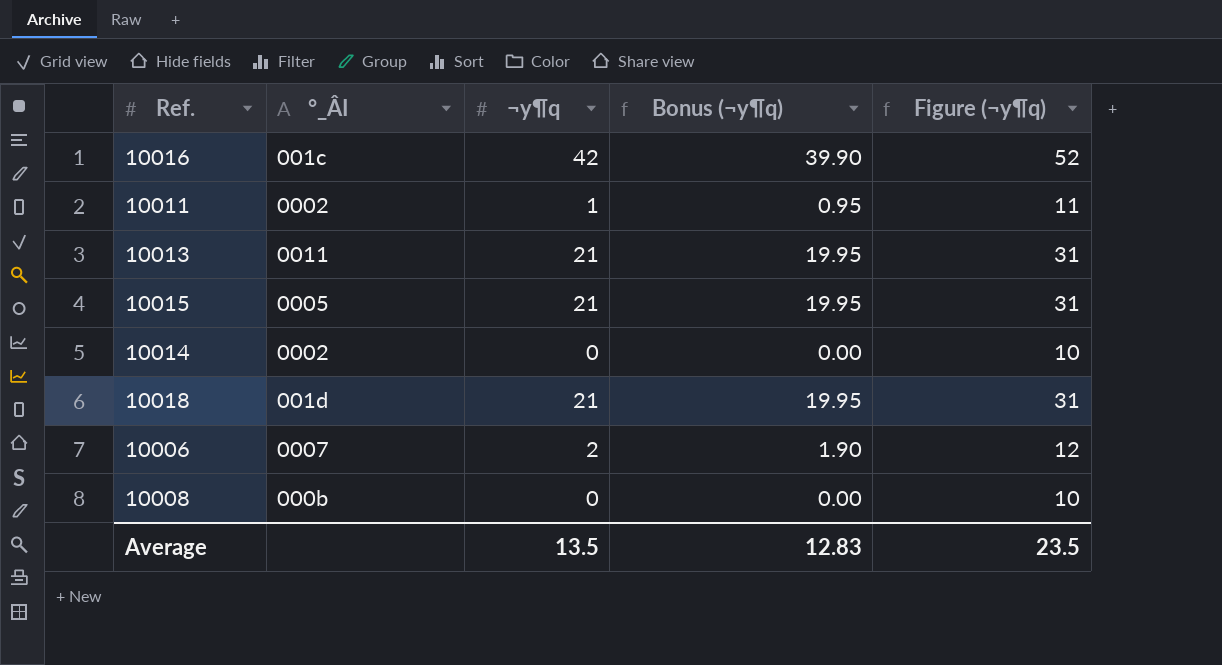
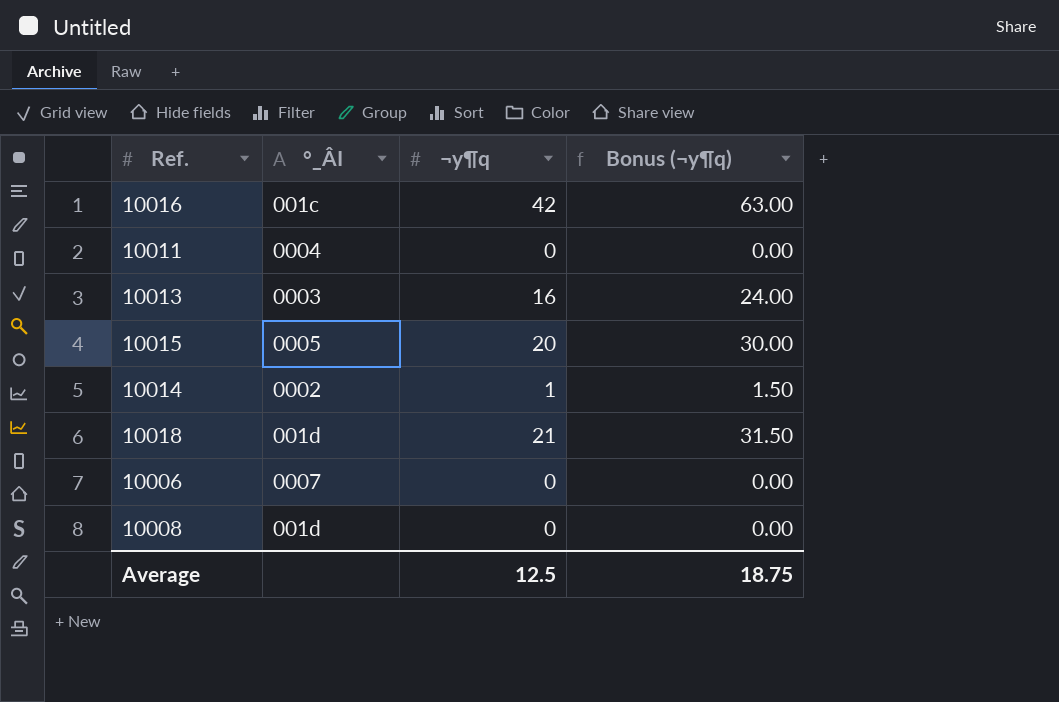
column Figure (¬y¶q) | formula: [¬y¶q] + 10 -> none
column Bonus (¬y¶q) | formula: [¬y¶q] * 0.95 -> [¬y¶q] * 1.5
10011 | °_ÂI: 0002 -> 0004
10011 | ¬y¶q: 1 -> 0
10013 | °_ÂI: 0011 -> 0003
10013 | ¬y¶q: 21 -> 16
10015 | ¬y¶q: 21 -> 20
10014 | ¬y¶q: 0 -> 1
10006 | ¬y¶q: 2 -> 0
10008 | °_ÂI: 000b -> 001d
Average | ¬y¶q: 13.5 -> 12.5
Average | Bonus (¬y¶q): 12.83 -> 18.75

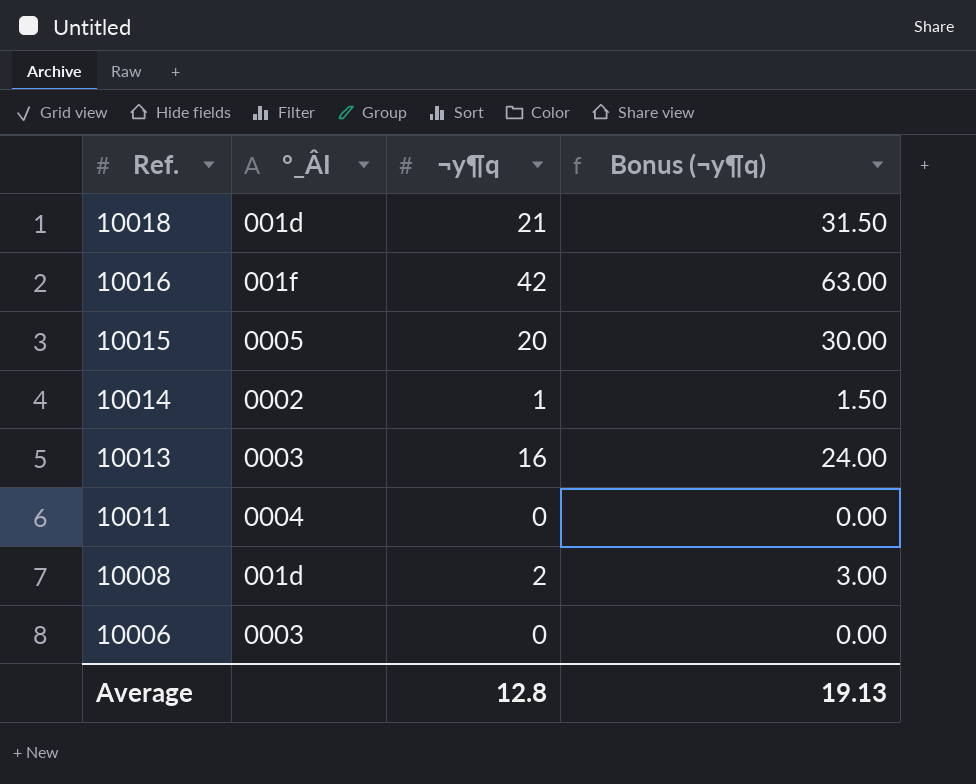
row order: none -> Ref. descending
10016 | °_ÂI: 001c -> 001f
10008 | ¬y¶q: 0 -> 2
10008 | Bonus (¬y¶q): 0.00 -> 3.00
10006 | °_ÂI: 0007 -> 0003
Average | ¬y¶q: 12.5 -> 12.8
Average | Bonus (¬y¶q): 18.75 -> 19.13

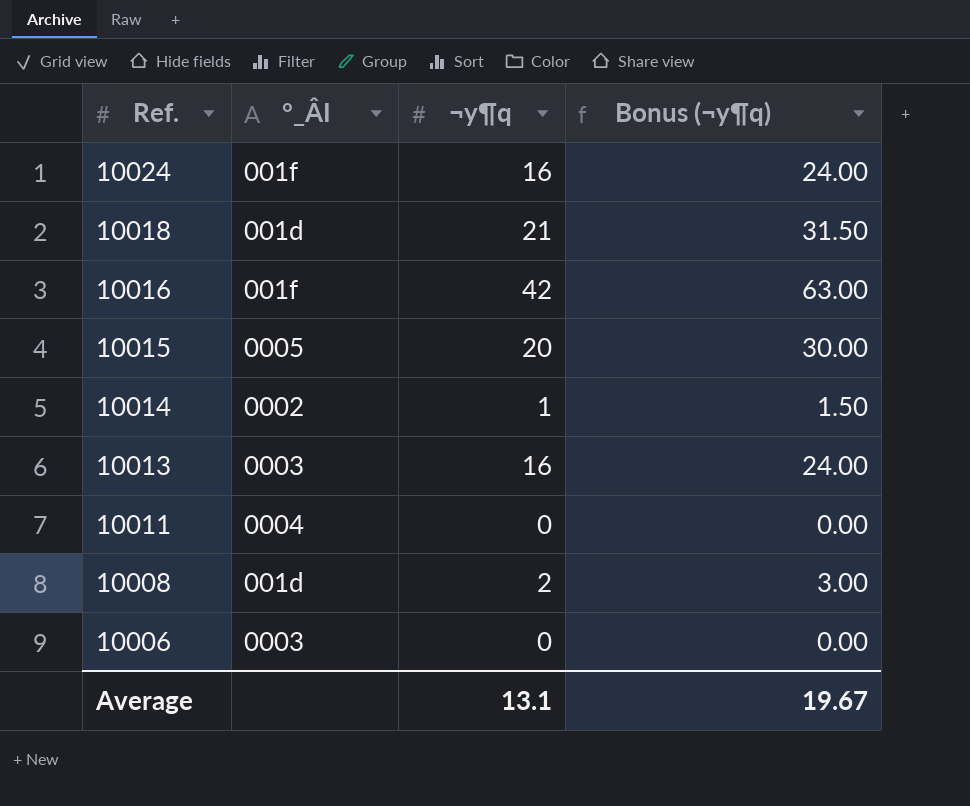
row 10024: none -> 001f | 16 | 24.00
Average | ¬y¶q: 12.8 -> 13.1
Average | Bonus (¬y¶q): 19.13 -> 19.67

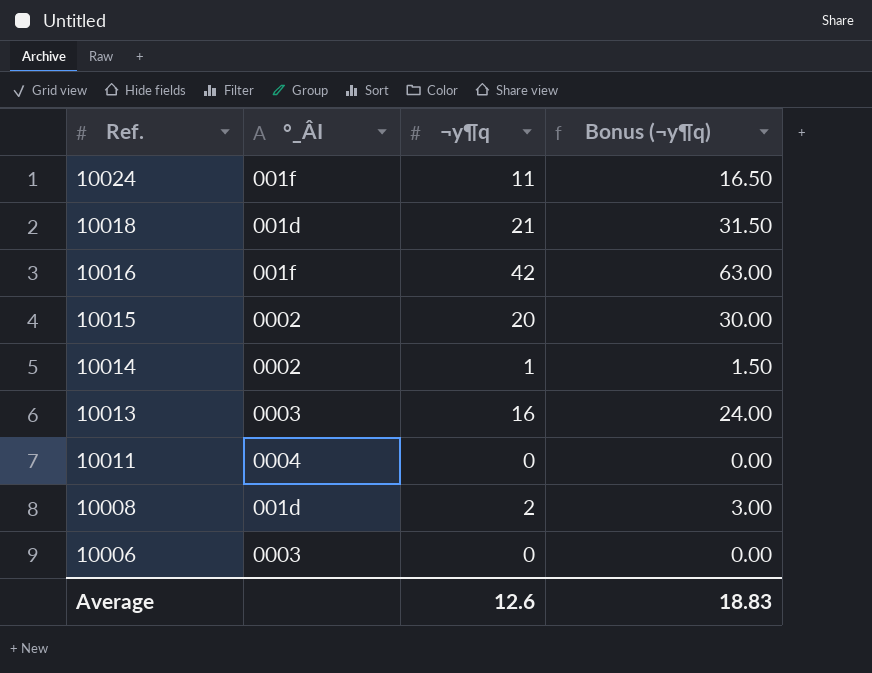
10024 | ¬y¶q: 16 -> 11
10024 | Bonus (¬y¶q): 24.00 -> 16.50
10015 | °_ÂI: 0005 -> 0002
Average | ¬y¶q: 13.1 -> 12.6
Average | Bonus (¬y¶q): 19.67 -> 18.83

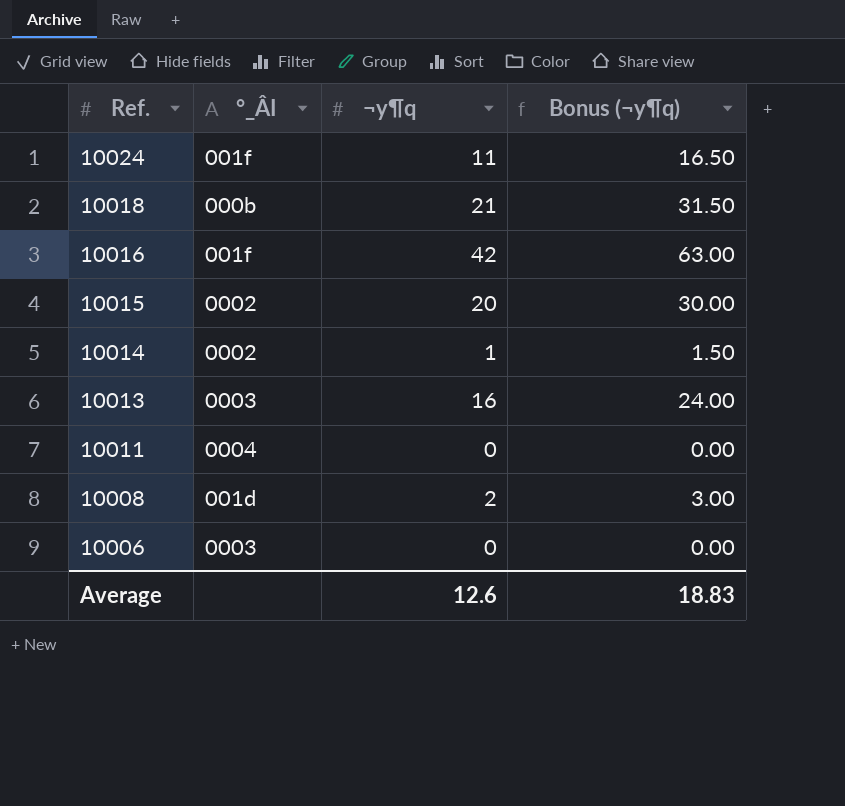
10018 | °_ÂI: 001d -> 000b

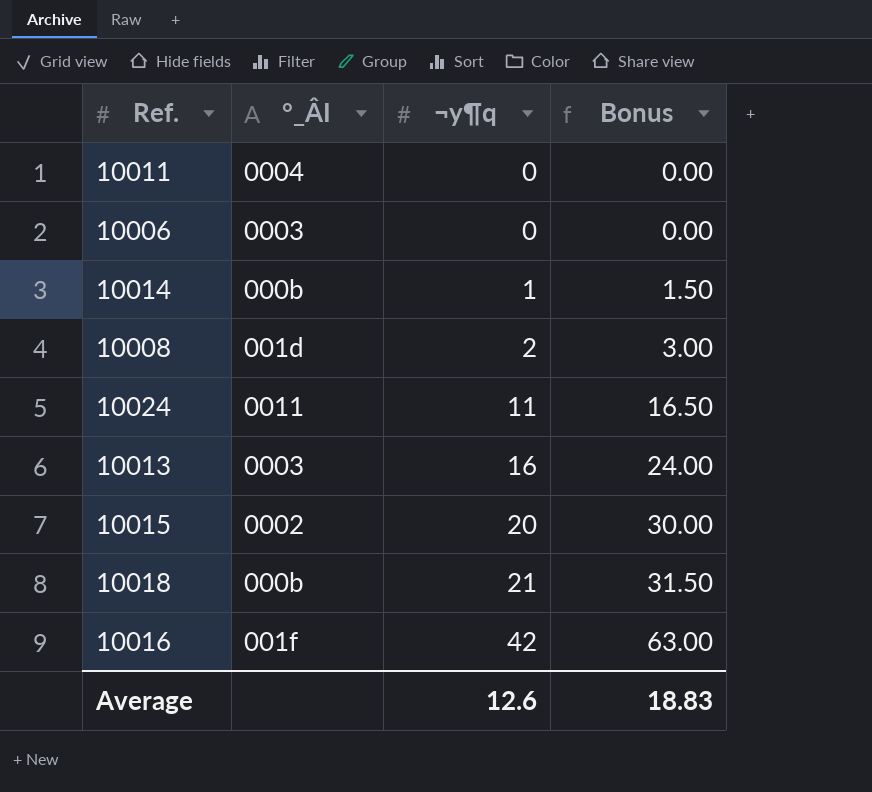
row order: Ref. descending -> ¬y¶q ascending
column name: Bonus (¬y¶q) -> Bonus
10014 | °_ÂI: 0002 -> 000b
10024 | °_ÂI: 001f -> 0011

